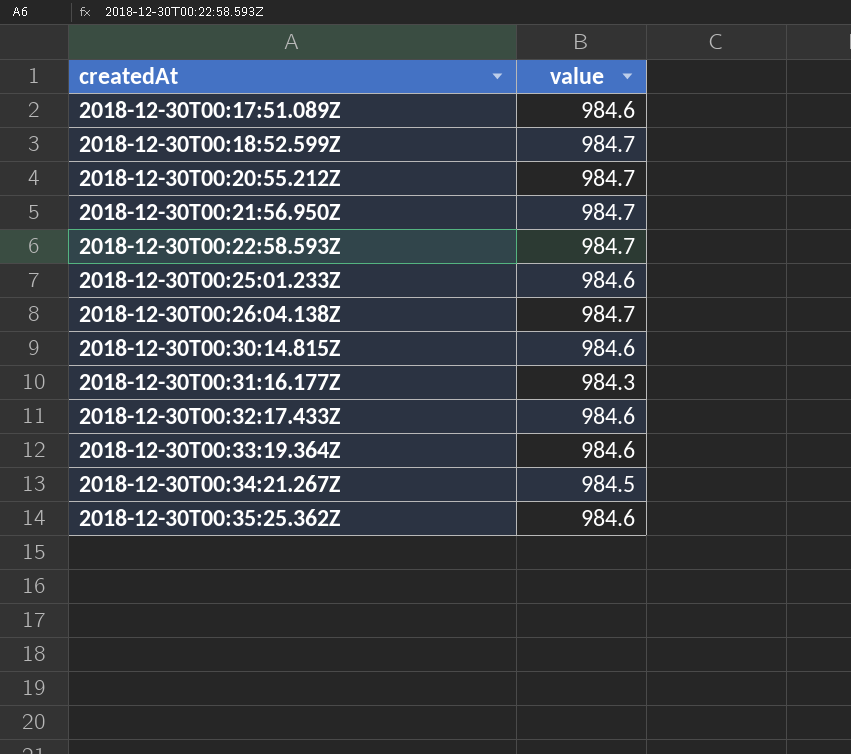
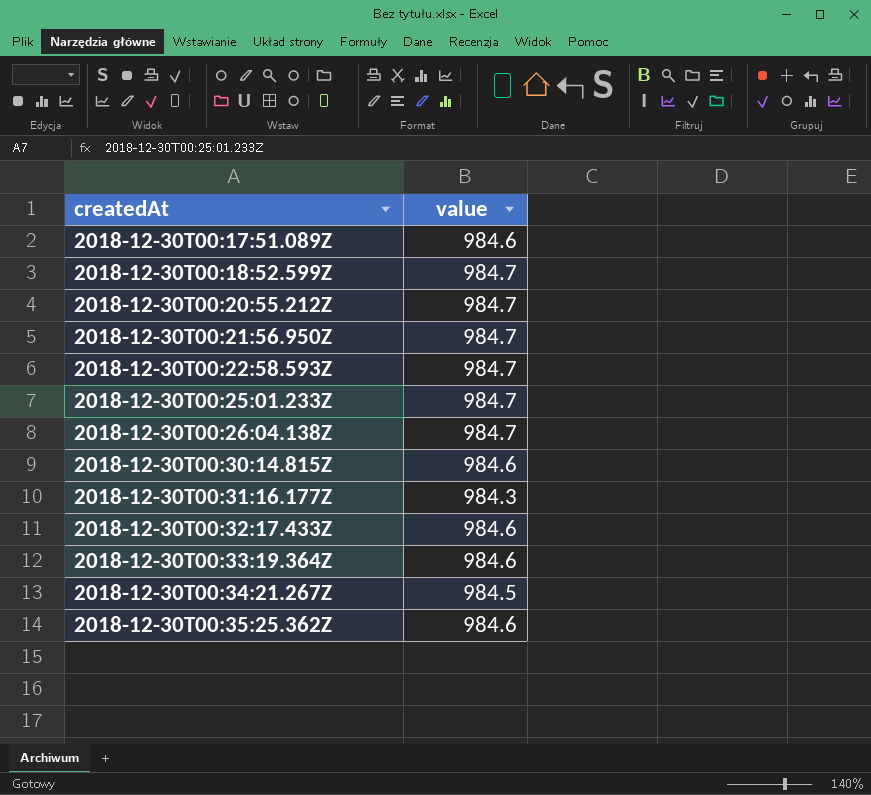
2018-12-30T00:25:01.233Z | value: 984.6 -> 984.7

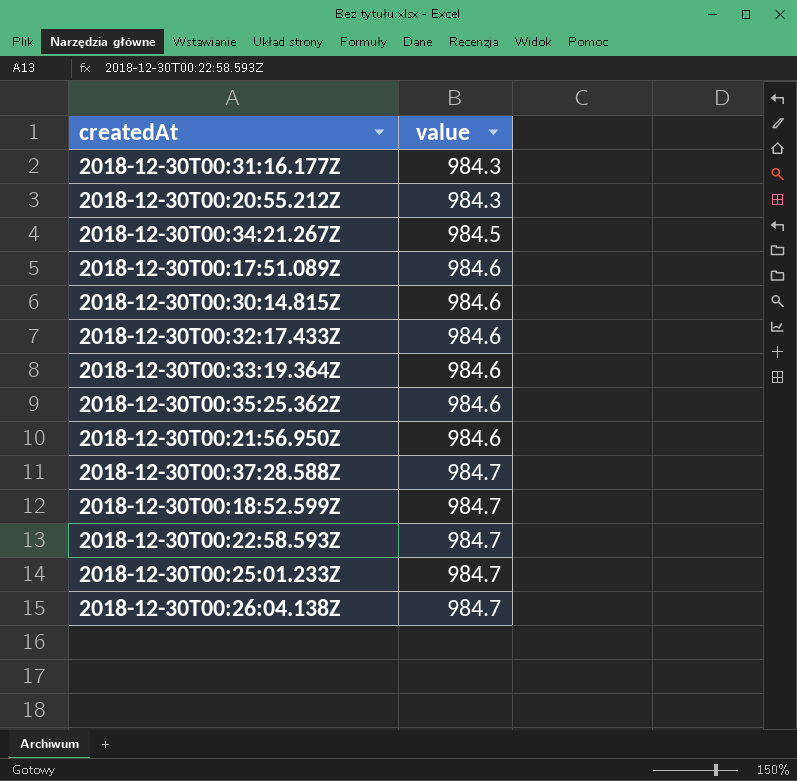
row order: createdAt ascending -> value ascending
2018-12-30T00:20:55.212Z | value: 984.7 -> 984.3
2018-12-30T00:21:56.950Z | value: 984.7 -> 984.6
row 2018-12-30T00:37:28.588Z: none -> 984.7

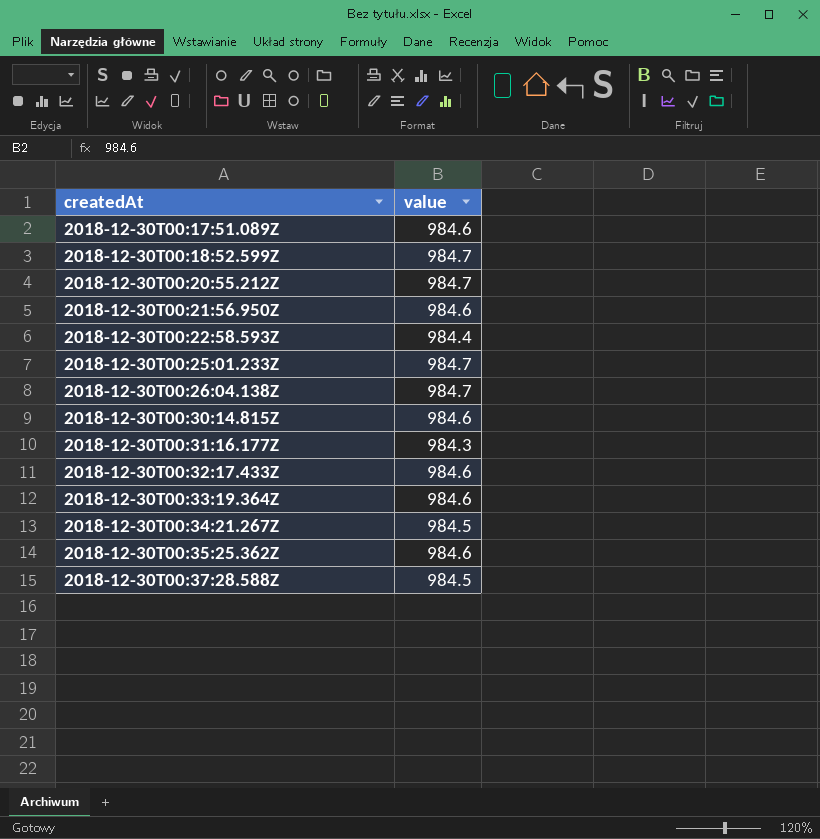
row order: value ascending -> createdAt ascending
2018-12-30T00:20:55.212Z | value: 984.3 -> 984.7
2018-12-30T00:22:58.593Z | value: 984.7 -> 984.4
2018-12-30T00:37:28.588Z | value: 984.7 -> 984.5

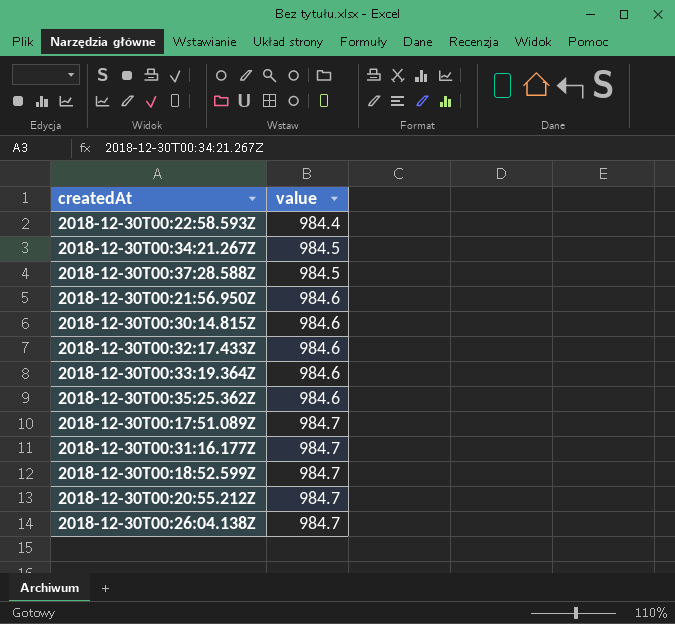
row order: createdAt ascending -> value ascending
row 2018-12-30T00:25:01.233Z: 984.7 -> none
2018-12-30T00:17:51.089Z | value: 984.6 -> 984.7
2018-12-30T00:31:16.177Z | value: 984.3 -> 984.7

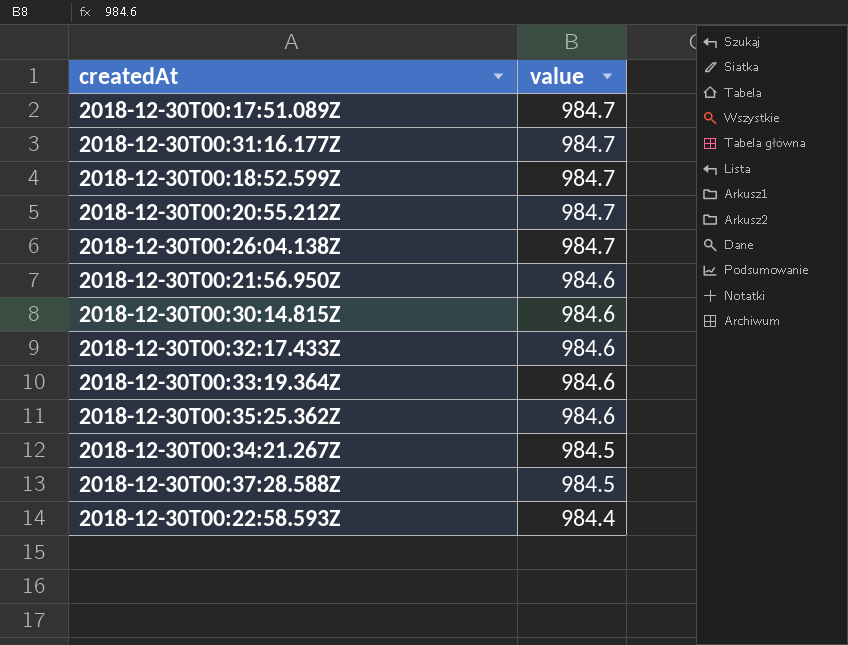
row order: value ascending -> value descending

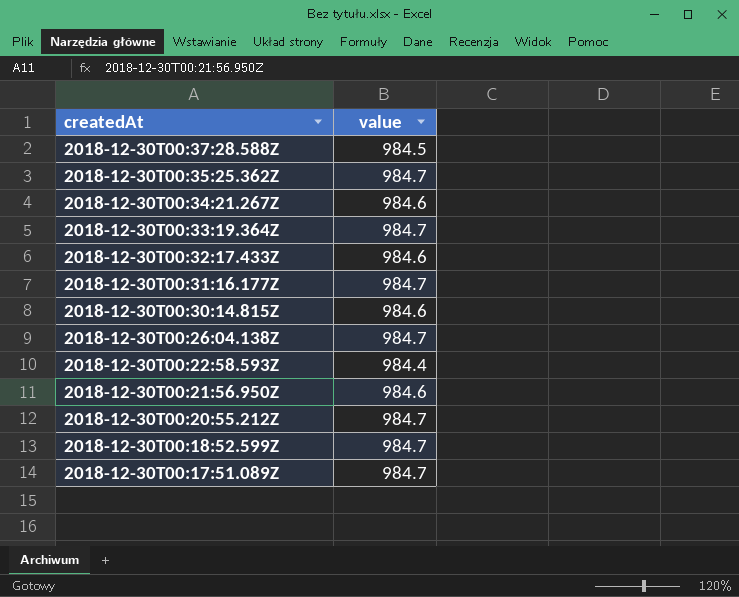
row order: value descending -> createdAt descending
2018-12-30T00:35:25.362Z | value: 984.6 -> 984.7
2018-12-30T00:34:21.267Z | value: 984.5 -> 984.6
2018-12-30T00:33:19.364Z | value: 984.6 -> 984.7

